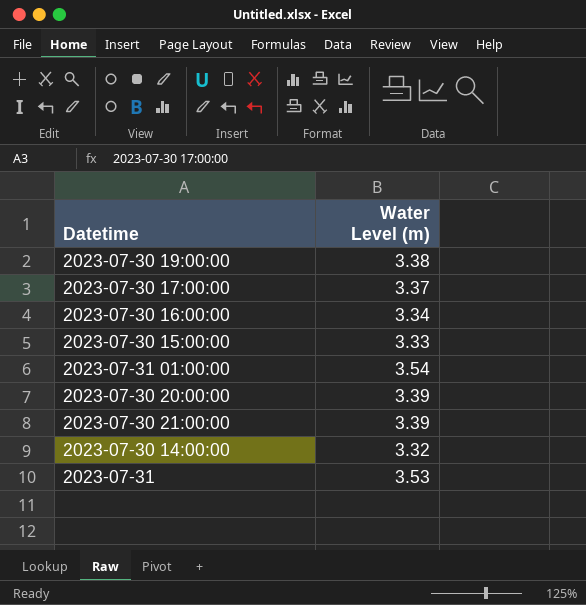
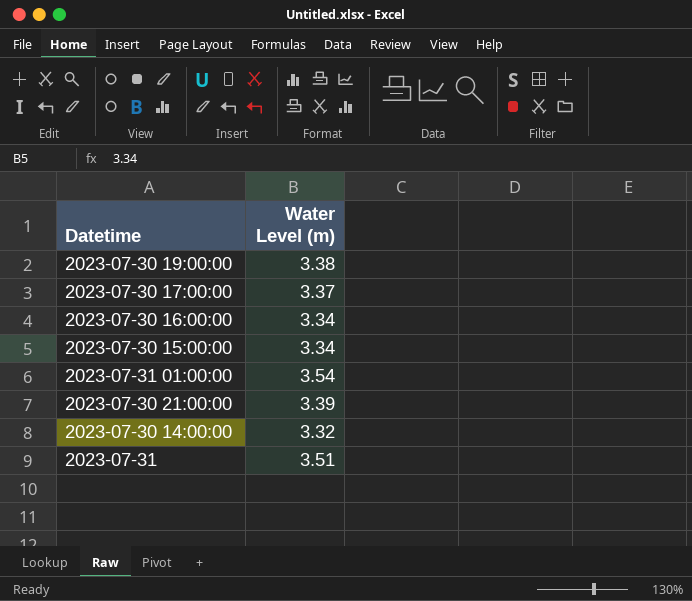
row 2023-07-30 20:00:00: 3.39 -> none
2023-07-30 15:00:00 | Water Level (m): 3.33 -> 3.34
2023-07-31 | Water Level (m): 3.53 -> 3.51

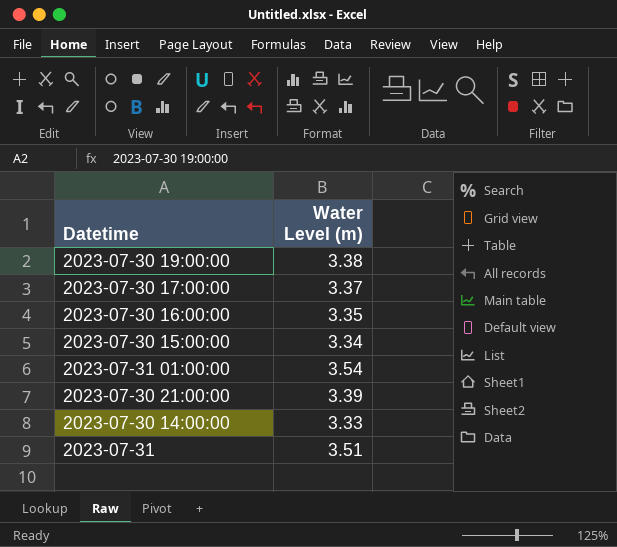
2023-07-30 16:00:00 | Water Level (m): 3.34 -> 3.35
2023-07-30 14:00:00 | Water Level (m): 3.32 -> 3.33

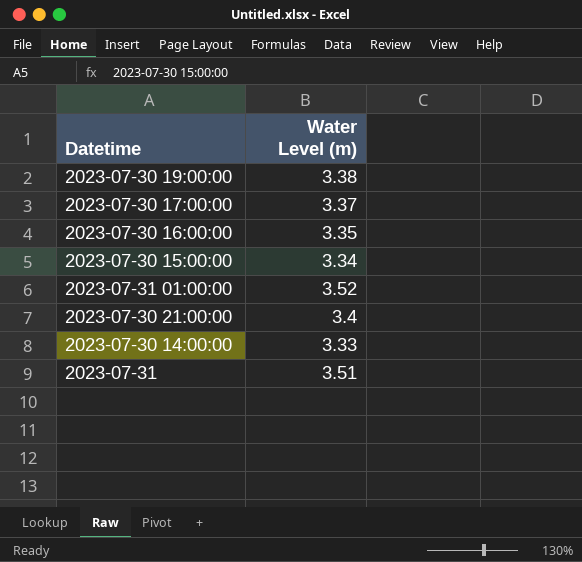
2023-07-31 01:00:00 | Water Level (m): 3.54 -> 3.52
2023-07-30 21:00:00 | Water Level (m): 3.39 -> 3.4

